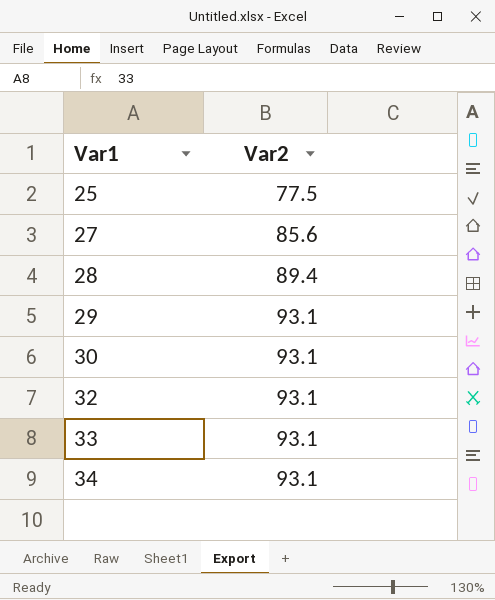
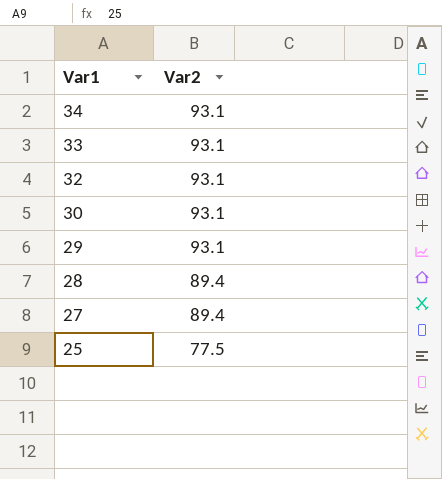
row order: Var1 ascending -> Var1 descending
27 | Var2: 85.6 -> 89.4

